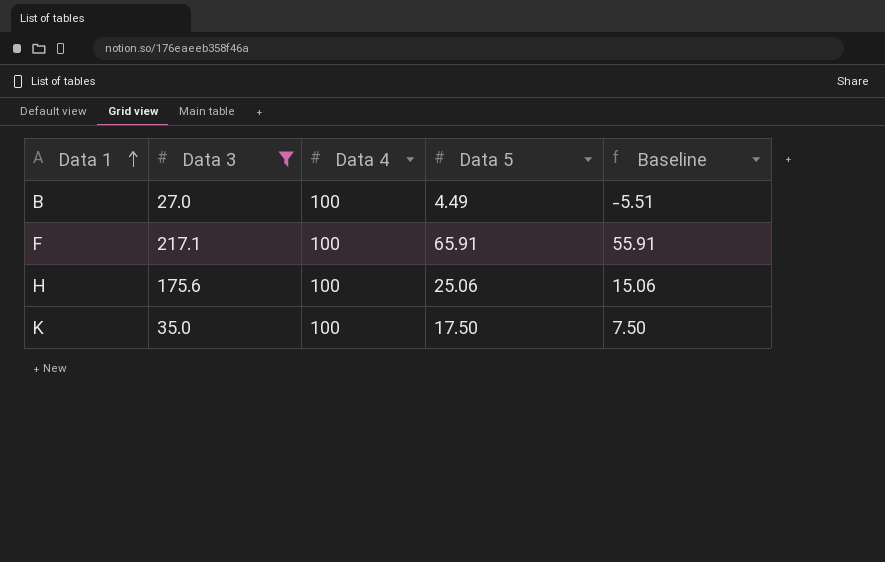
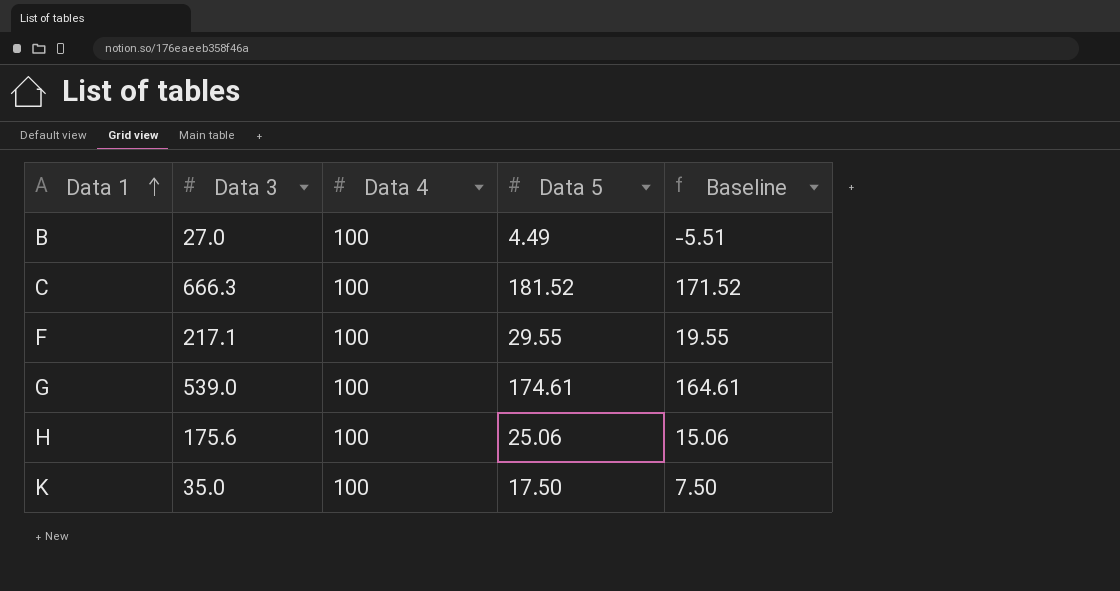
filter: Data 3 <= 217.1 -> none
F | Data 5: 65.91 -> 29.55
F | Baseline: 55.91 -> 19.55

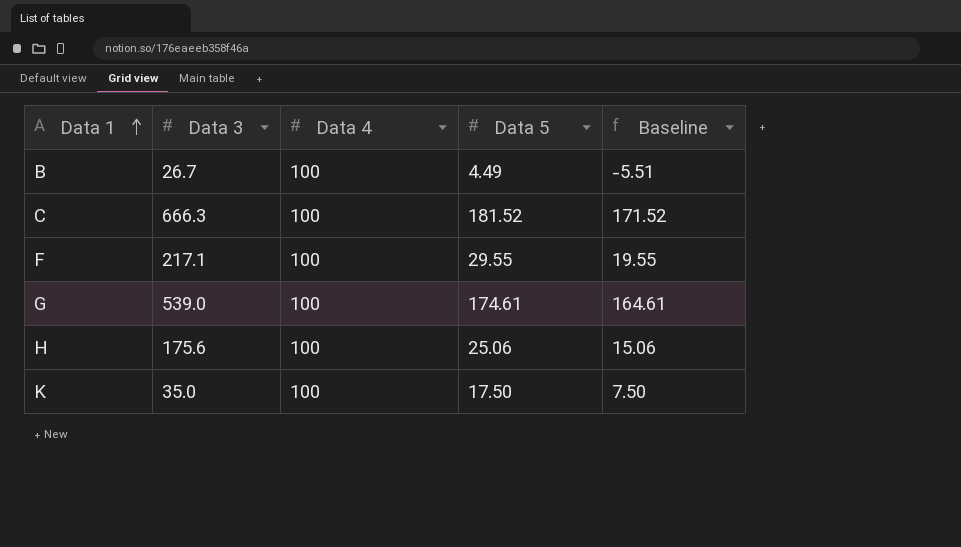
B | Data 3: 27.0 -> 26.7

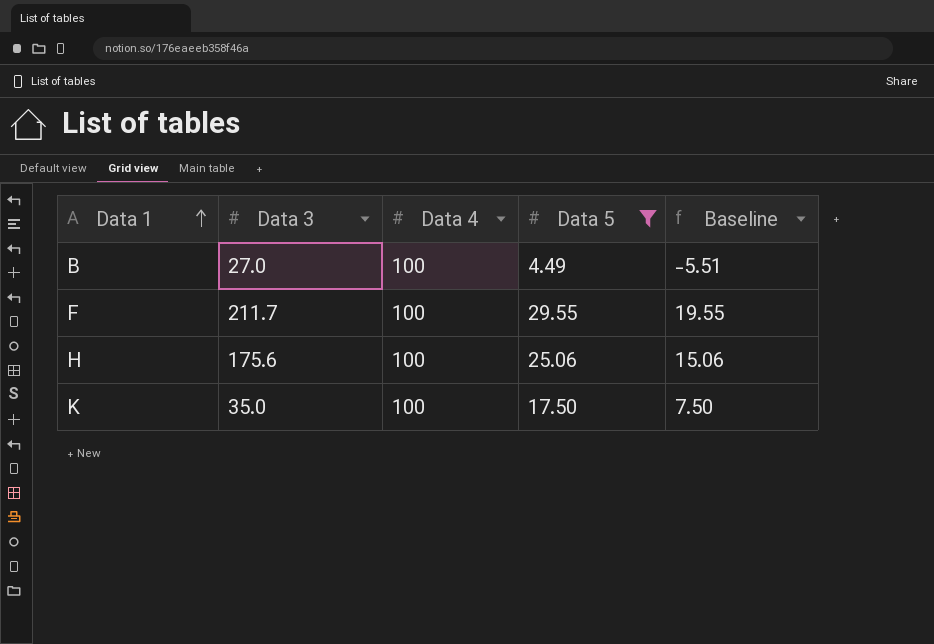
filter: none -> Data 5 <= 29.55
B | Data 3: 26.7 -> 27.0
F | Data 3: 217.1 -> 211.7

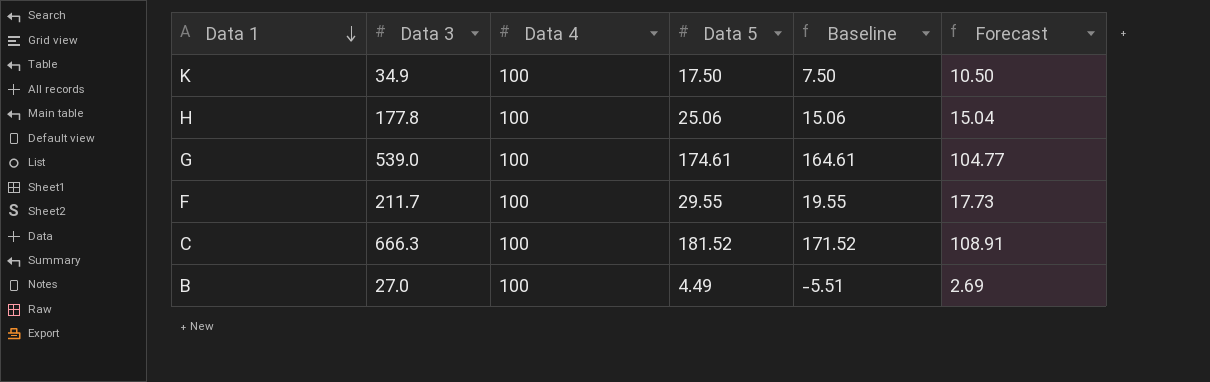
filter: Data 5 <= 29.55 -> none
row order: Data 1 ascending -> Data 1 descending
column Forecast | formula: none -> [Data 5] * 0.6
K | Data 3: 35.0 -> 34.9
H | Data 3: 175.6 -> 177.8

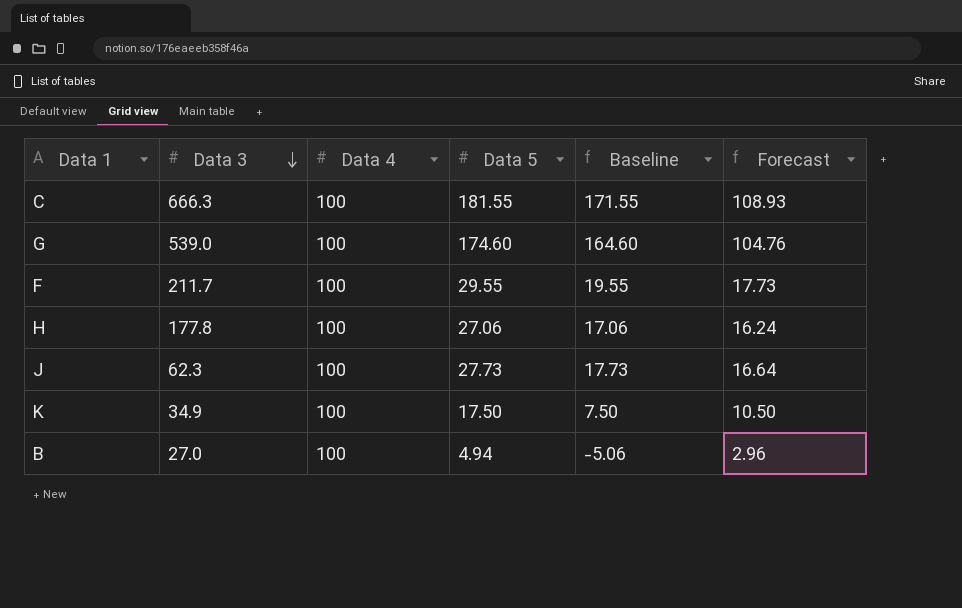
row order: Data 1 descending -> Data 3 descending
C | Data 5: 181.52 -> 181.55
C | Baseline: 171.52 -> 171.55
C | Forecast: 108.91 -> 108.93
G | Data 5: 174.61 -> 174.60
G | Baseline: 164.61 -> 164.60
G | Forecast: 104.77 -> 104.76
H | Data 5: 25.06 -> 27.06
H | Baseline: 15.06 -> 17.06
H | Forecast: 15.04 -> 16.24
row J: none -> 62.3 | 100 | 27.73 | 17.73 | 16.64
B | Data 5: 4.49 -> 4.94
B | Baseline: -5.51 -> -5.06
B | Forecast: 2.69 -> 2.96

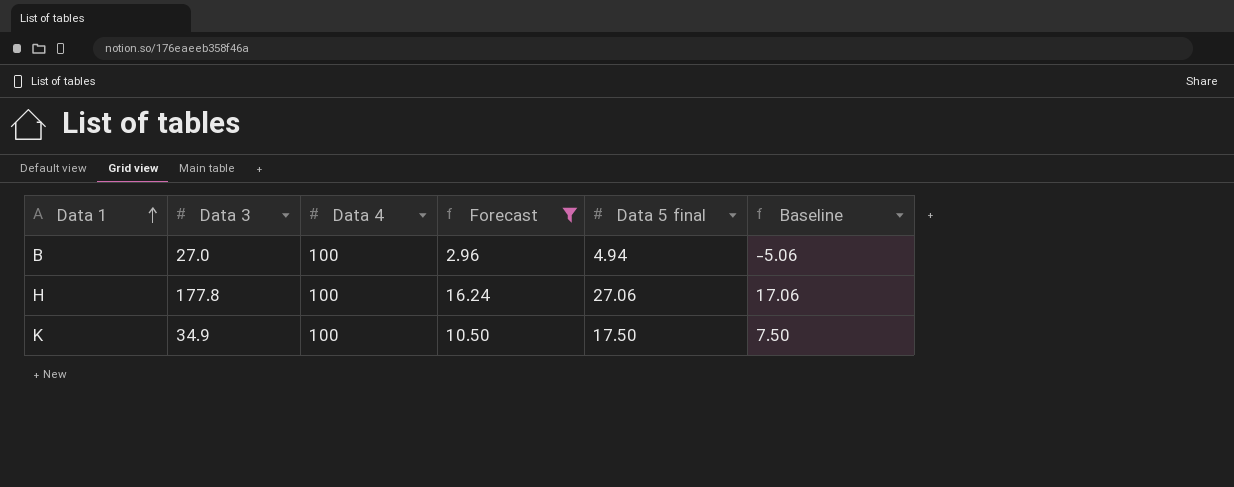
filter: none -> Forecast <= 16.24
row order: Data 3 descending -> Data 1 ascending
column Forecast | position: 6 -> 4
column name: Data 5 -> Data 5 final

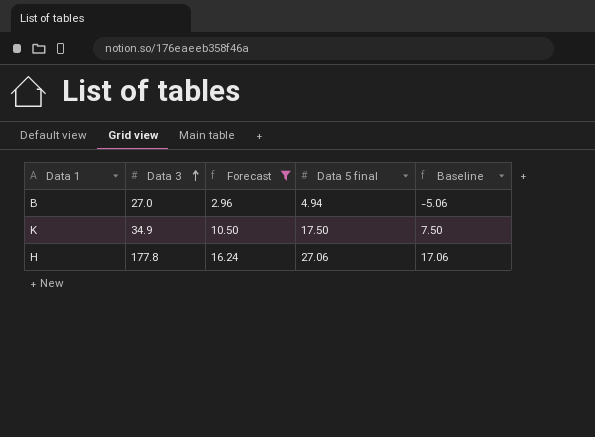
row order: Data 1 ascending -> Data 3 ascending
column Data 4 | position: 3 -> none

